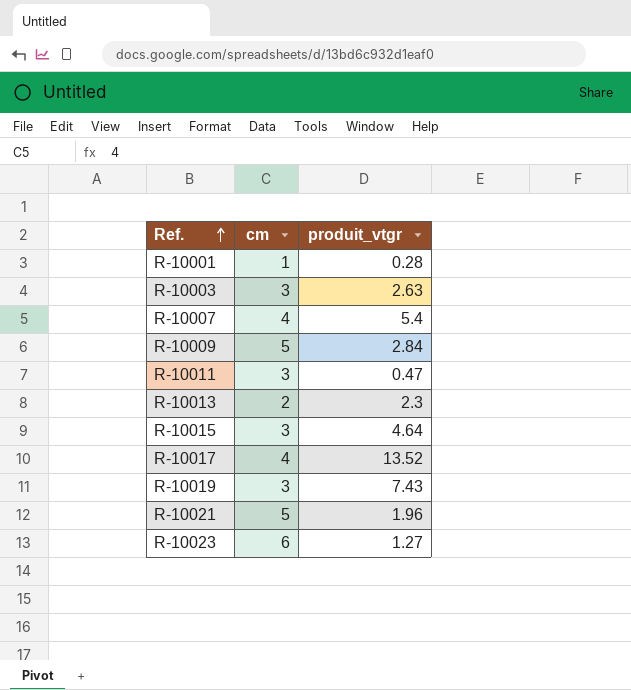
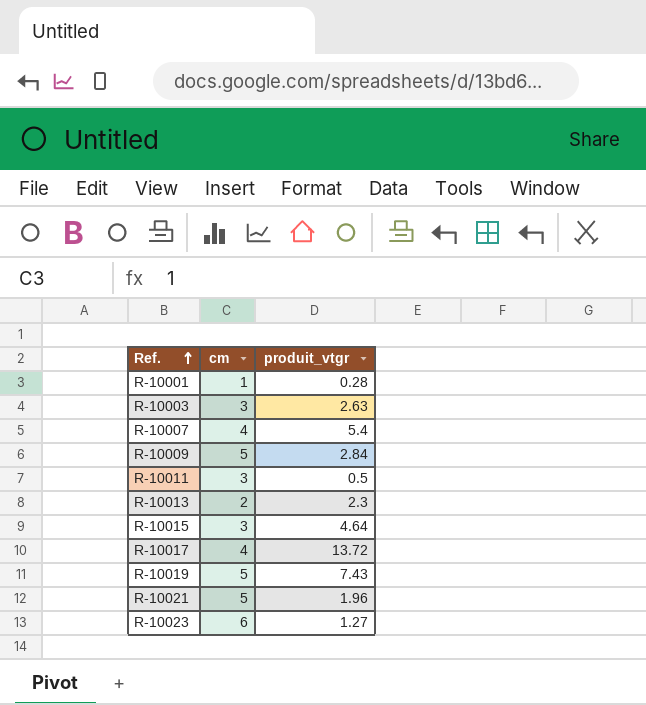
R-10011 | produit_vtgr: 0.47 -> 0.5
R-10017 | produit_vtgr: 13.52 -> 13.72
R-10019 | cm: 3 -> 5

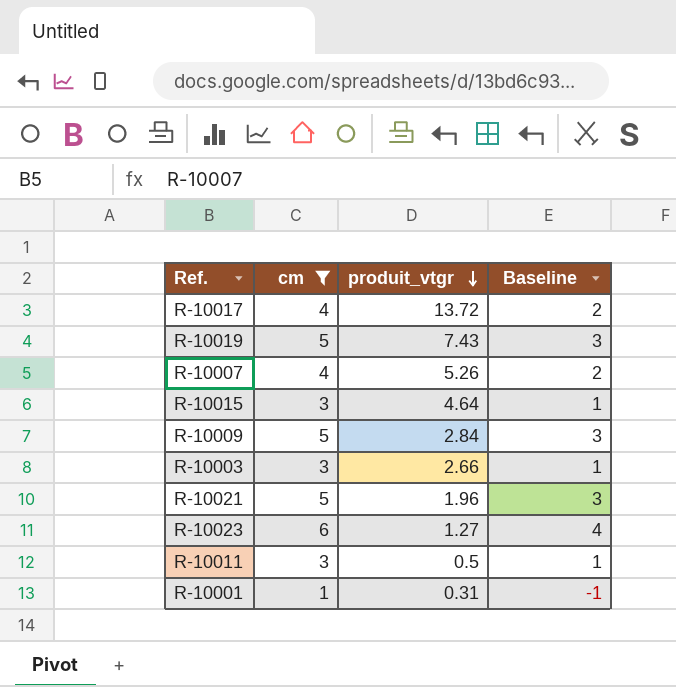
filter: none -> cm != 2
row order: Ref. ascending -> produit_vtgr descending
column Baseline | formula: none -> [cm] - 2
R-10007 | produit_vtgr: 5.4 -> 5.26
R-10003 | produit_vtgr: 2.63 -> 2.66
R-10001 | produit_vtgr: 0.28 -> 0.31

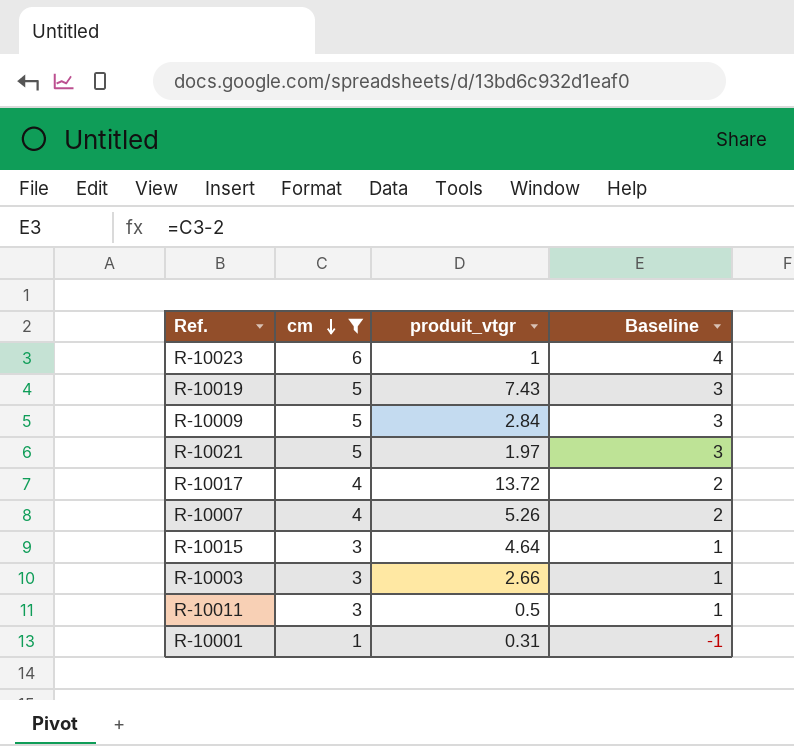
row order: produit_vtgr descending -> cm descending
R-10023 | produit_vtgr: 1.27 -> 1
R-10021 | produit_vtgr: 1.96 -> 1.97

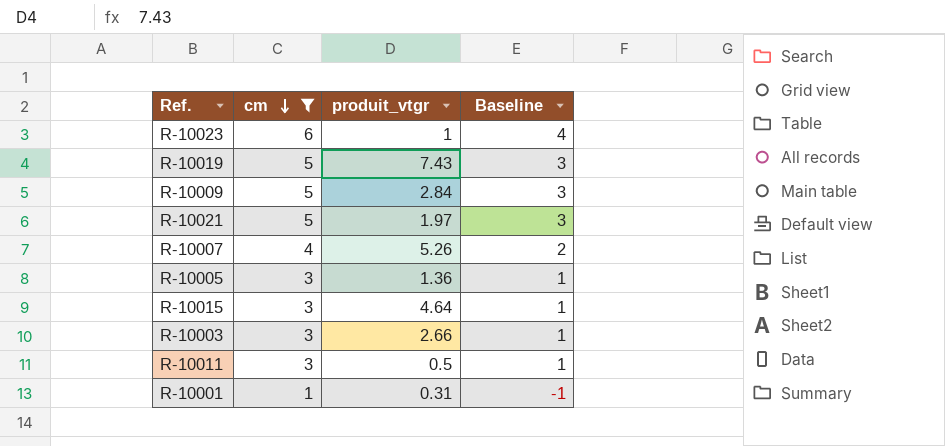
row R-10017: 4 | 13.72 | 2 -> none
row R-10005: none -> 3 | 1.36 | 1

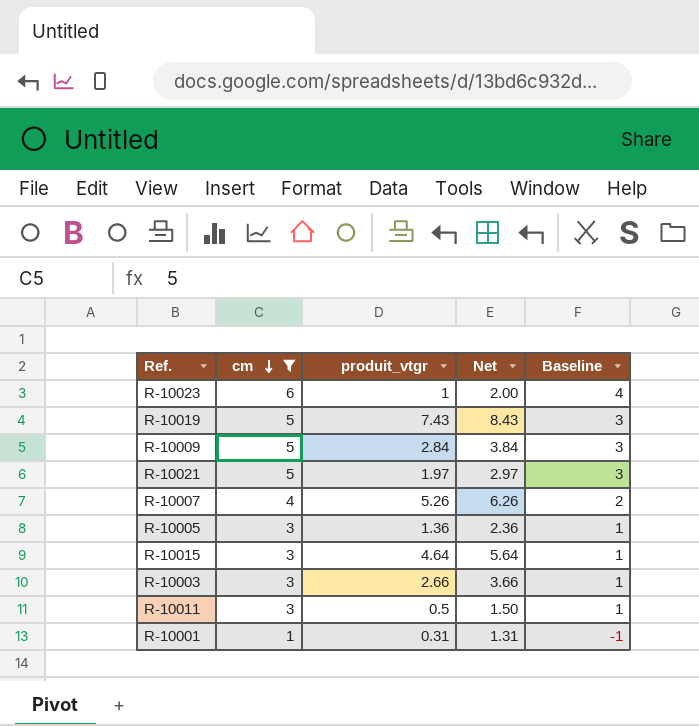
column Net | formula: none -> [produit_vtgr] + 1

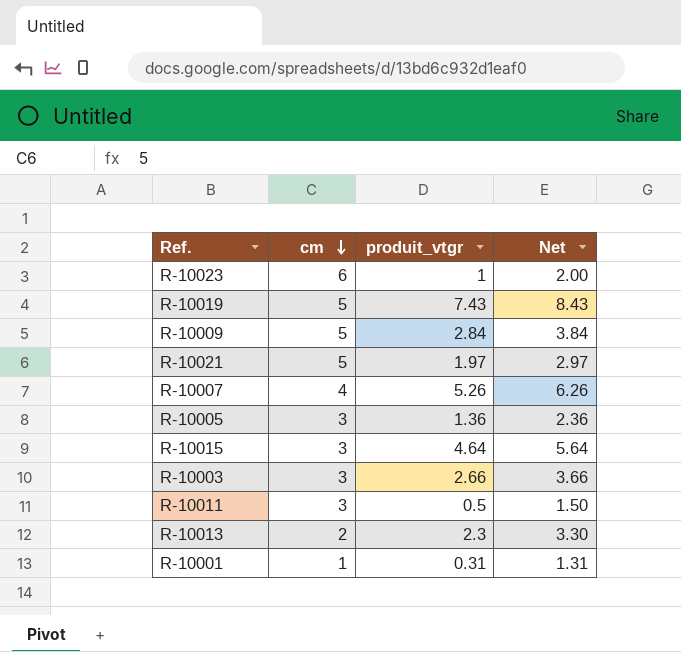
filter: cm != 2 -> none
column Baseline | formula: [cm] - 2 -> none

